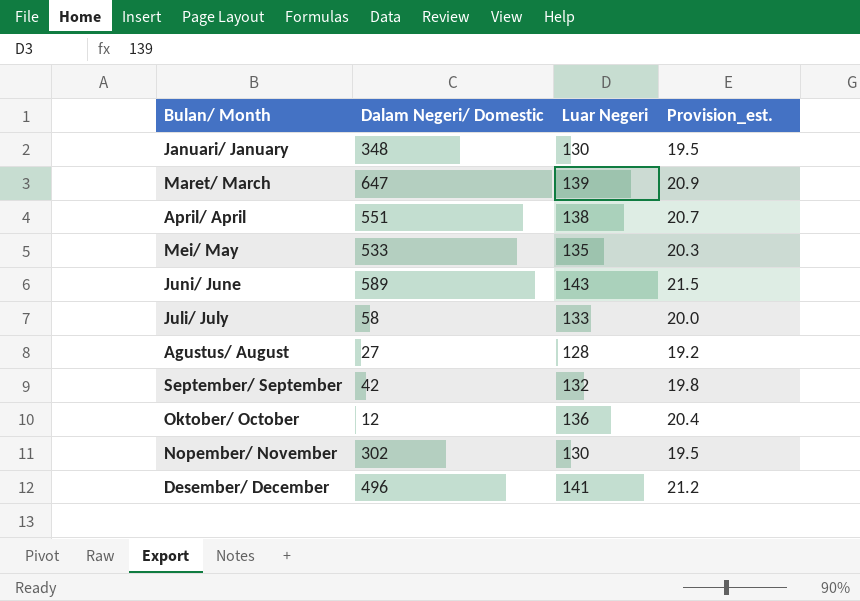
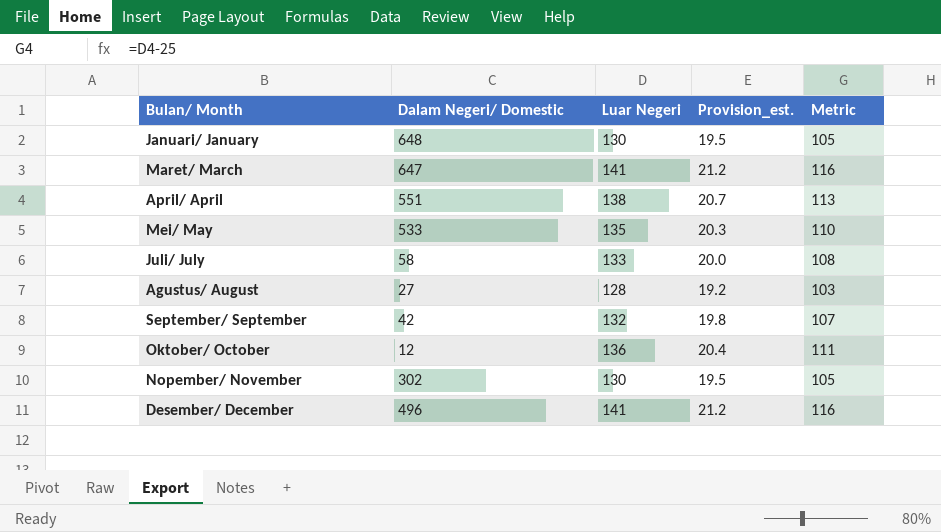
column Metric | formula: none -> [Luar Negeri] - 25
row Juni/ June: 589 | 143 | 21.5 -> none
Januari/ January | Dalam Negeri/ Domestic: 348 -> 648
Maret/ March | Luar Negeri: 139 -> 141
Maret/ March | Provision_est.: 20.9 -> 21.2

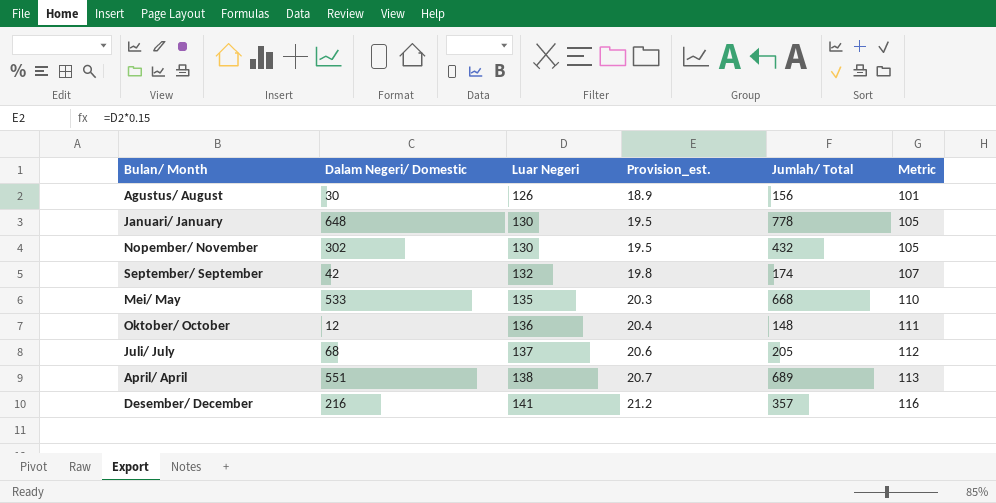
row order: none -> Luar Negeri ascending
column Jumlah/ Total | formula: none -> [Dalam Negeri/ Domestic] + [Luar Negeri]
row Maret/ March: 647 | 141 | 21.2 | 116 -> none
Agustus/ August | Dalam Negeri/ Domestic: 27 -> 30
Agustus/ August | Luar Negeri: 128 -> 126
Agustus/ August | Provision_est.: 19.2 -> 18.9
Agustus/ August | Metric: 103 -> 101
Juli/ July | Dalam Negeri/ Domestic: 58 -> 68
Juli/ July | Luar Negeri: 133 -> 137
Juli/ July | Provision_est.: 20.0 -> 20.6
Juli/ July | Metric: 108 -> 112
Desember/ December | Dalam Negeri/ Domestic: 496 -> 216

